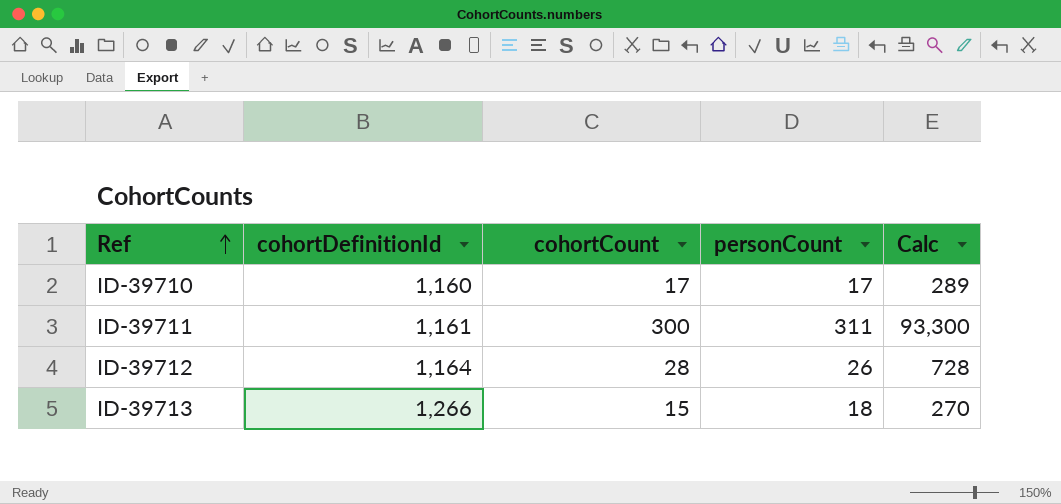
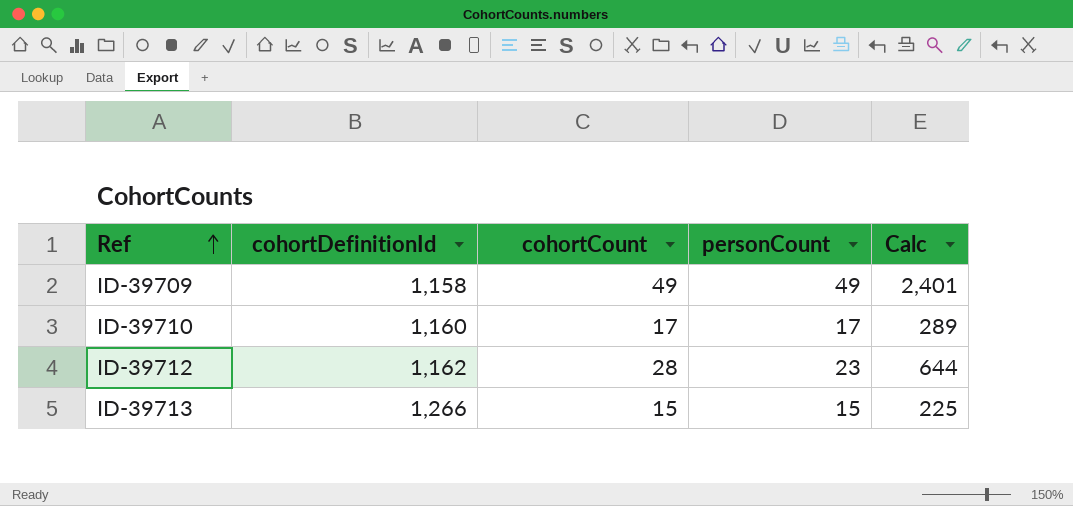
row ID-39711: 1,161 | 300 | 311 | 93,300 -> none
row ID-39709: none -> 1,158 | 49 | 49 | 2,401
ID-39712 | cohortDefinitionId: 1,164 -> 1,162
ID-39712 | personCount: 26 -> 23
ID-39712 | Calc: 728 -> 644
ID-39713 | personCount: 18 -> 15
ID-39713 | Calc: 270 -> 225

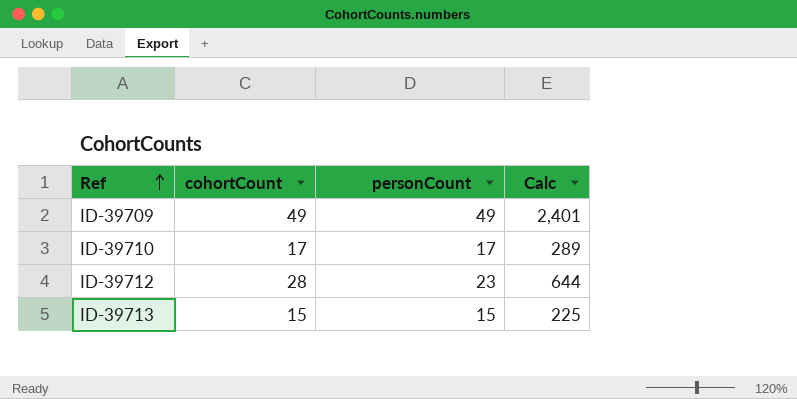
column cohortDefinitionId | position: 2 -> none

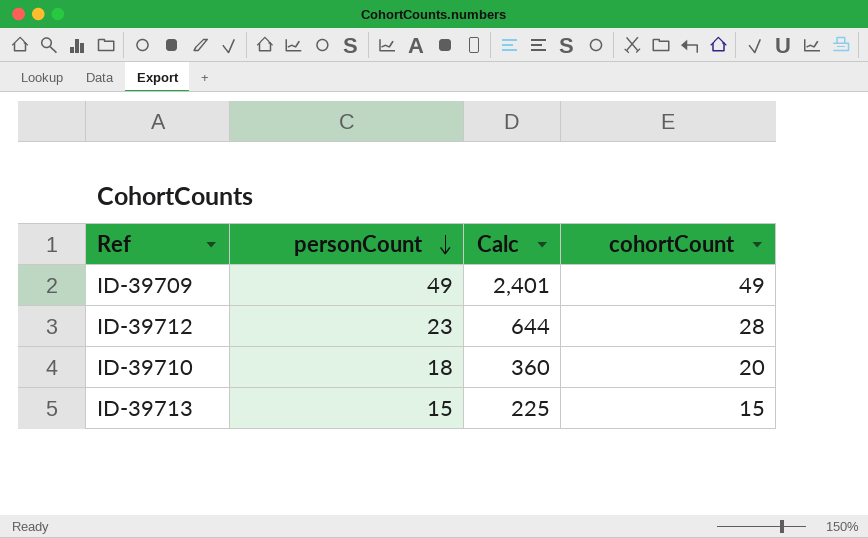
row order: Ref ascending -> personCount descending
column cohortCount | position: 2 -> 4
ID-39710 | personCount: 17 -> 18
ID-39710 | Calc: 289 -> 360
ID-39710 | cohortCount: 17 -> 20

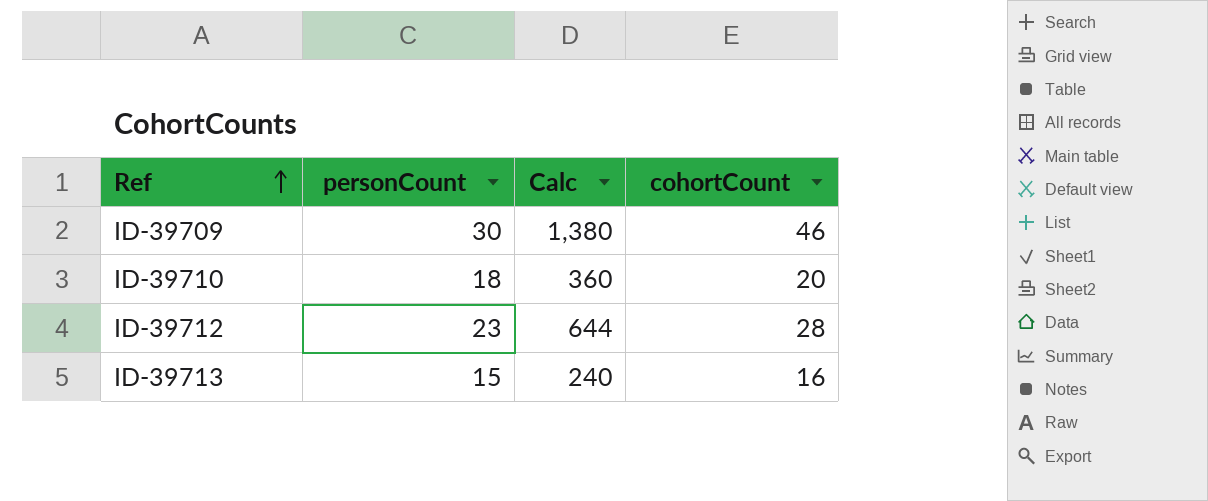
row order: personCount descending -> Ref ascending
ID-39709 | personCount: 49 -> 30
ID-39709 | Calc: 2,401 -> 1,380
ID-39709 | cohortCount: 49 -> 46
ID-39713 | Calc: 225 -> 240
ID-39713 | cohortCount: 15 -> 16

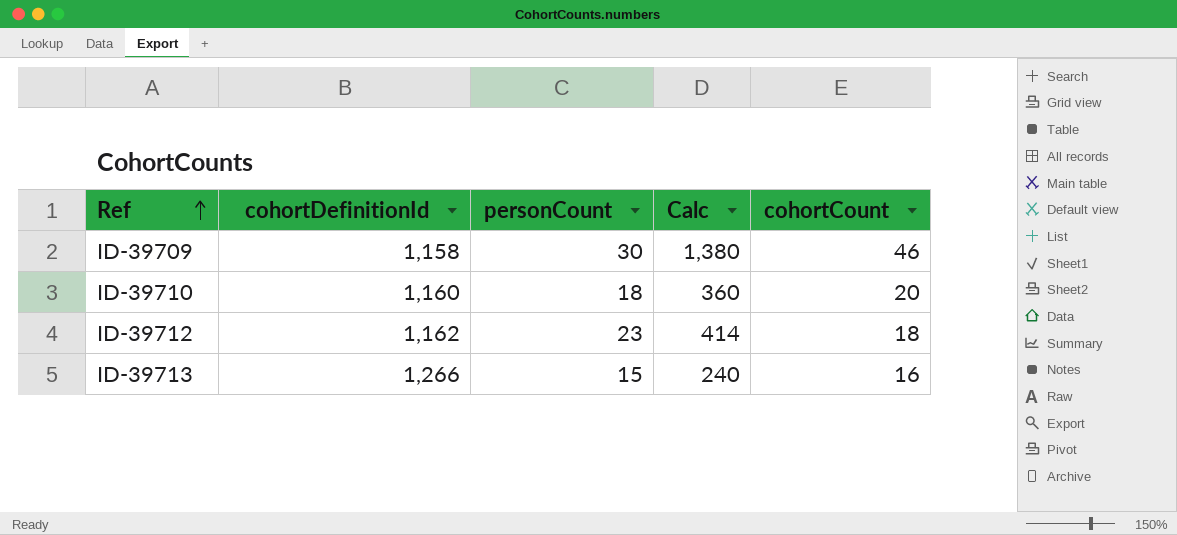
column cohortDefinitionId | position: none -> 2
ID-39712 | Calc: 644 -> 414
ID-39712 | cohortCount: 28 -> 18

